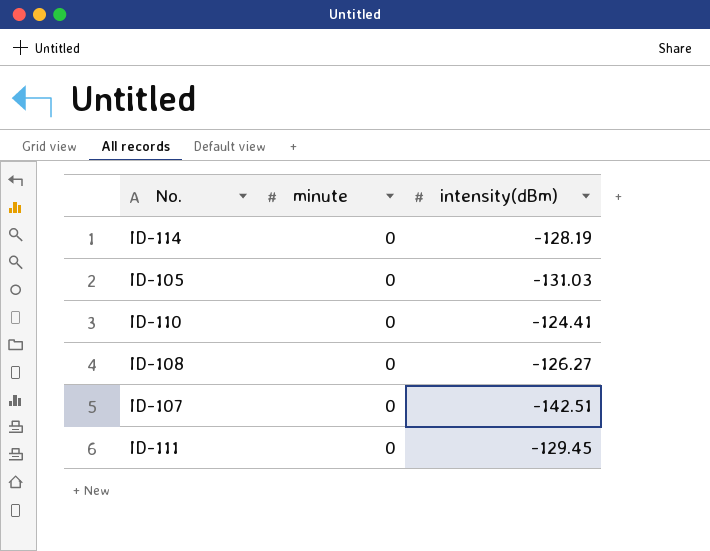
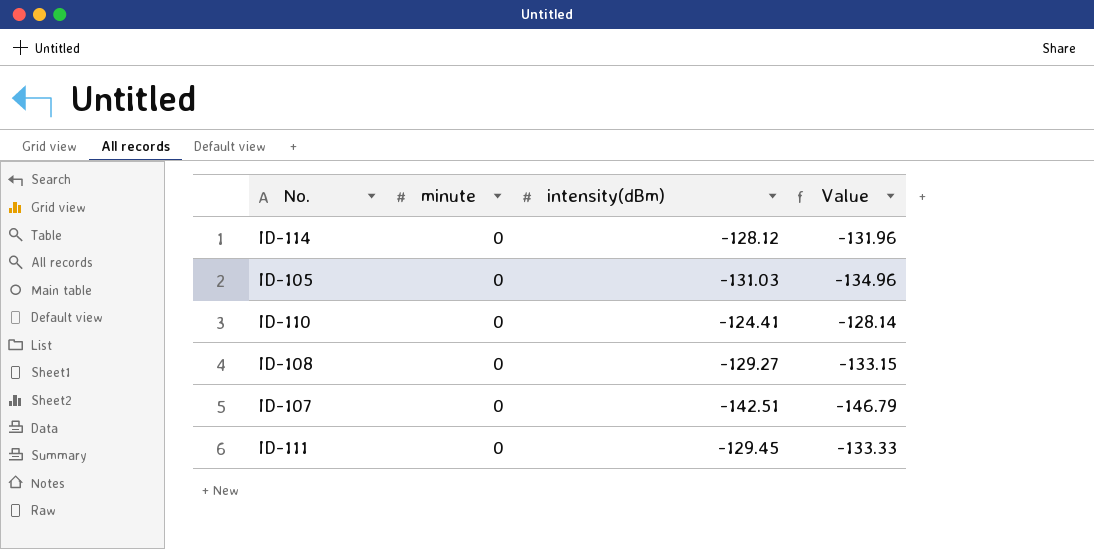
column Value | formula: none -> [intensity(dBm)] * 1.03
ID-114 | intensity(dBm): -128.19 -> -128.12
ID-108 | intensity(dBm): -126.27 -> -129.27

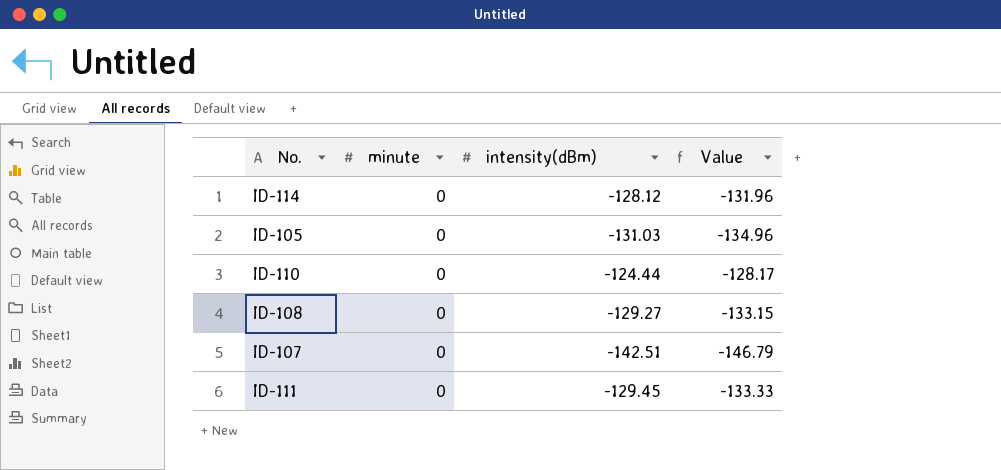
ID-110 | intensity(dBm): -124.41 -> -124.44
ID-110 | Value: -128.14 -> -128.17

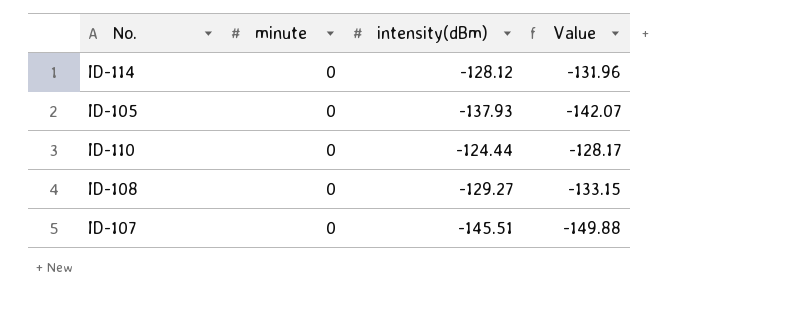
row ID-111: 0 | -129.45 | -133.33 -> none
ID-105 | intensity(dBm): -131.03 -> -137.93
ID-105 | Value: -134.96 -> -142.07
ID-107 | intensity(dBm): -142.51 -> -145.51
ID-107 | Value: -146.79 -> -149.88

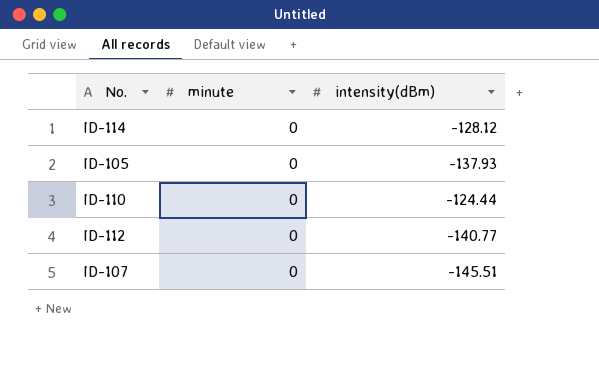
column Value | formula: [intensity(dBm)] * 1.03 -> none
row ID-108: 0 | -129.27 | -133.15 -> none
row ID-112: none -> 0 | -140.77

